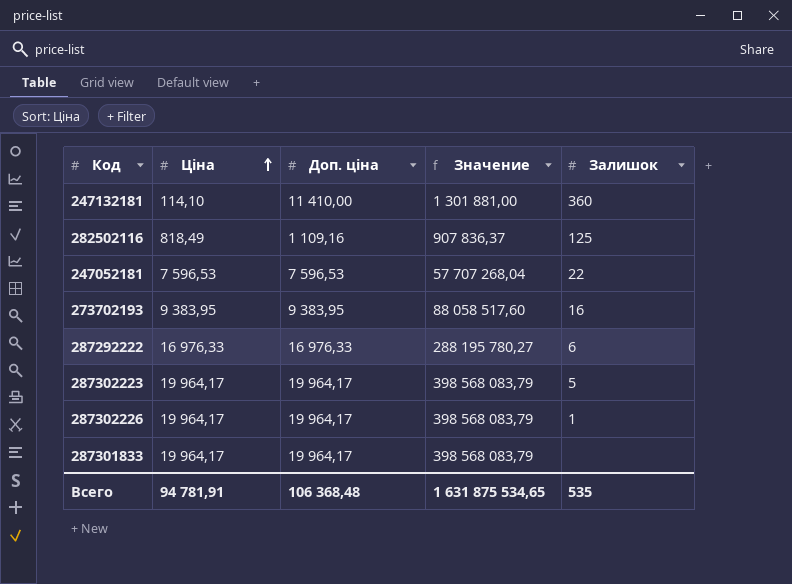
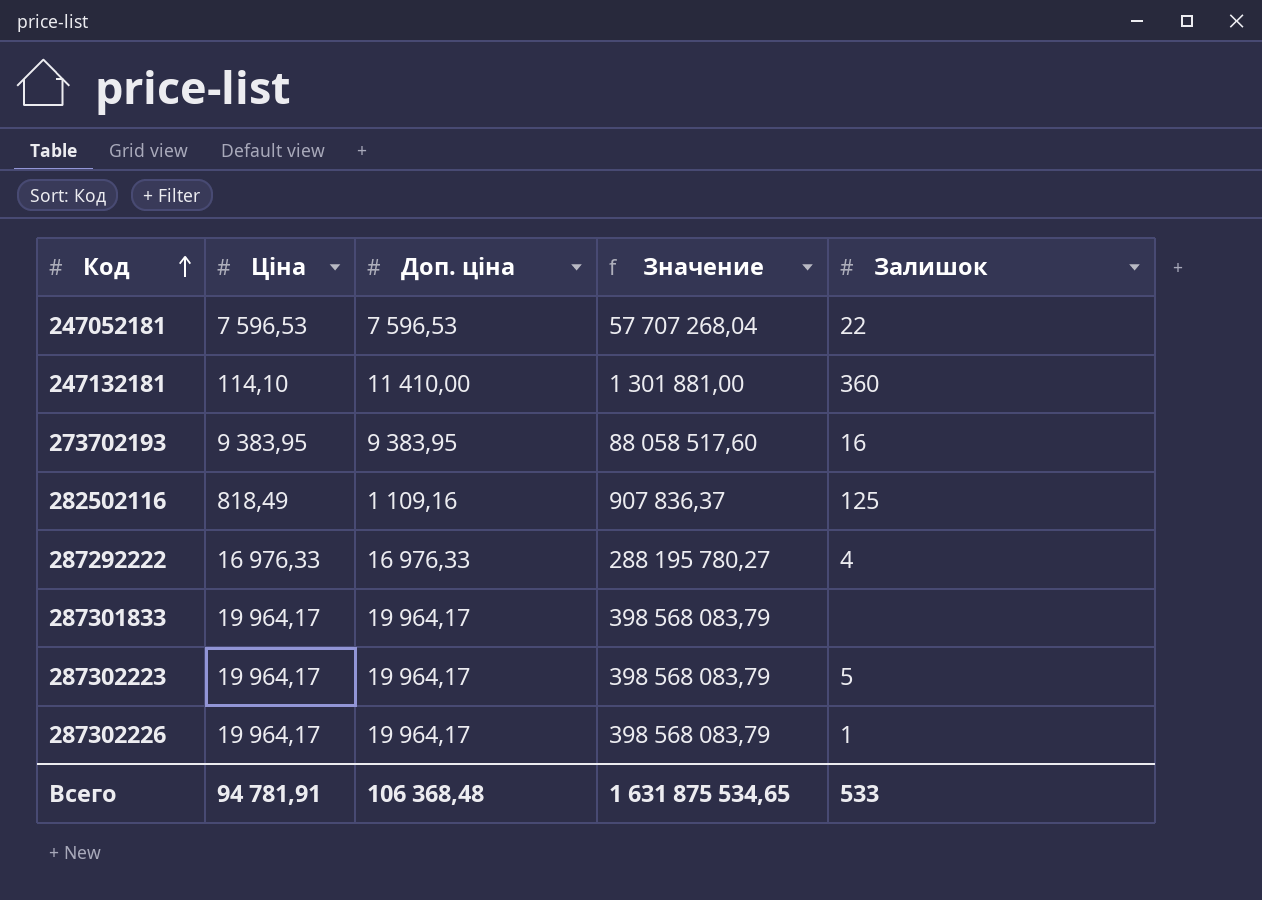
row order: Ціна ascending -> Код ascending
287292222 | Залишок: 6 -> 4
Всего | Залишок: 535 -> 533

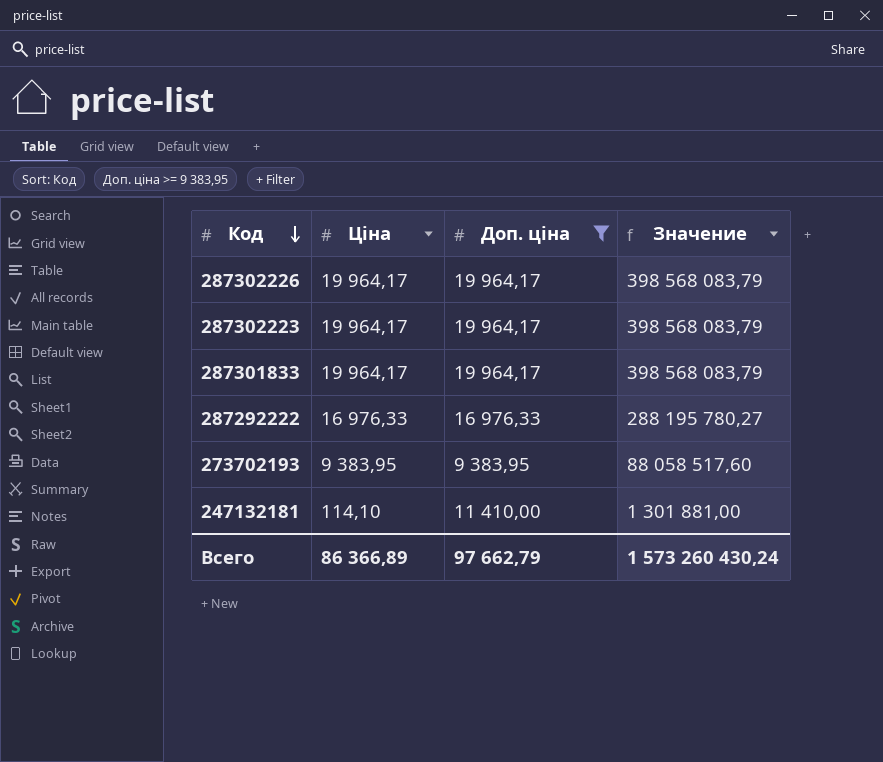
filter: none -> Доп. ціна >= 9 383,95
row order: Код ascending -> Код descending
column Залишок | position: 5 -> none
Всего | Ціна: 94 781,91 -> 86 366,89
Всего | Доп. ціна: 106 368,48 -> 97 662,79
Всего | Значение: 1 631 875 534,65 -> 1 573 260 430,24

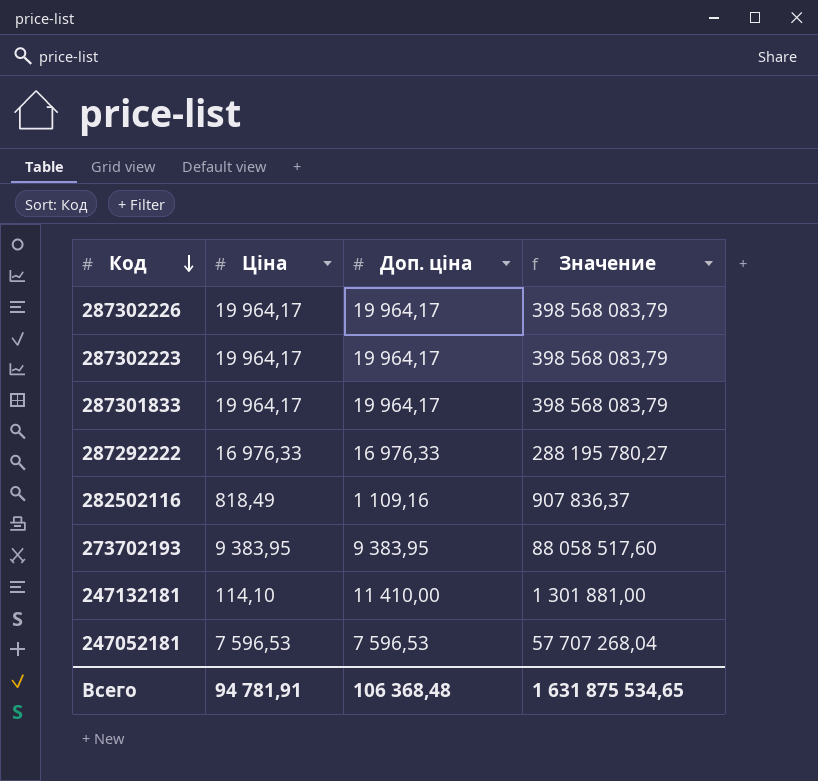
filter: Доп. ціна >= 9 383,95 -> none
Всего | Ціна: 86 366,89 -> 94 781,91
Всего | Доп. ціна: 97 662,79 -> 106 368,48
Всего | Значение: 1 573 260 430,24 -> 1 631 875 534,65

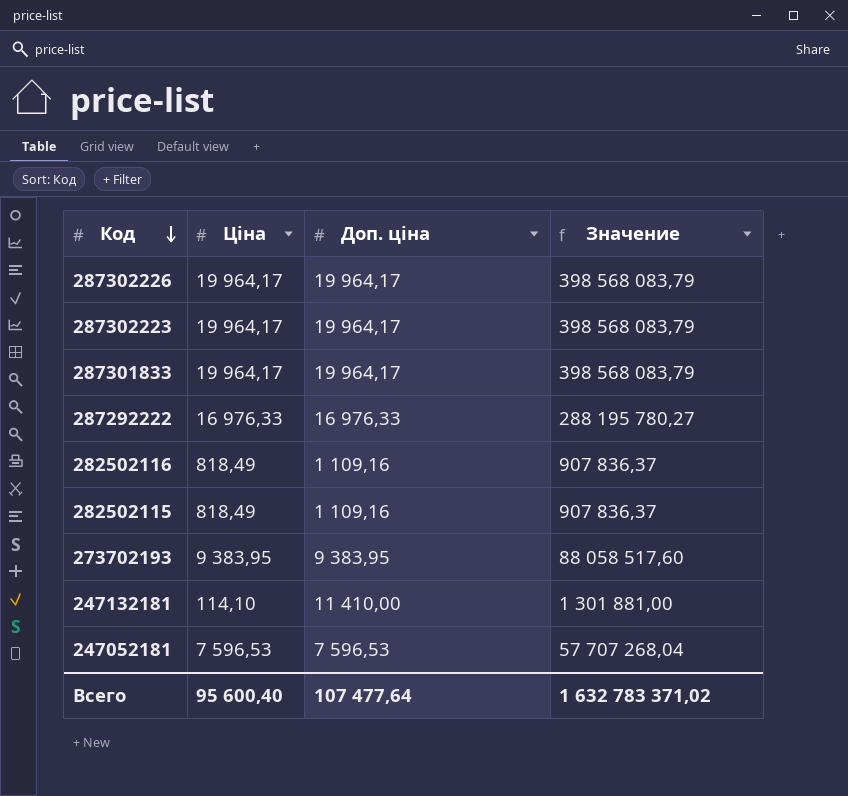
row 282502115: none -> 818,49 | 1 109,16 | 907 836,37
Всего | Ціна: 94 781,91 -> 95 600,40
Всего | Доп. ціна: 106 368,48 -> 107 477,64
Всего | Значение: 1 631 875 534,65 -> 1 632 783 371,02

